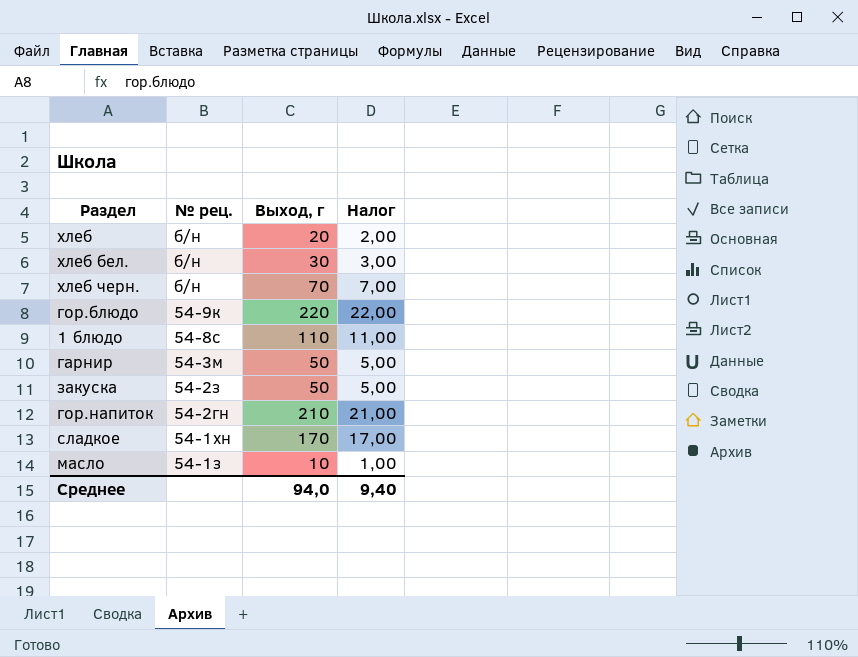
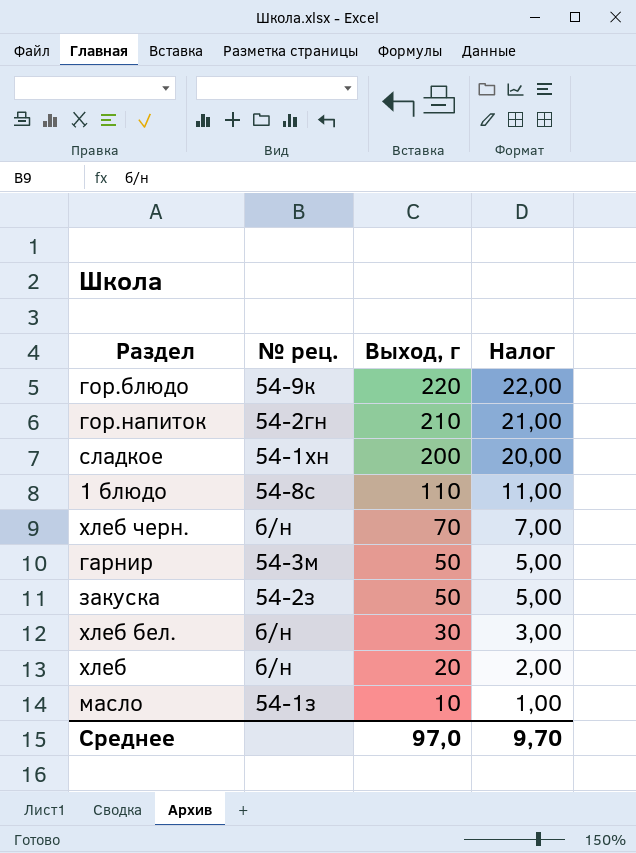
row order: № рец. descending -> Выход, г descending
сладкое | Выход, г: 170 -> 200
сладкое | Налог: 17,00 -> 20,00
Среднее | Выход, г: 94,0 -> 97,0
Среднее | Налог: 9,40 -> 9,70

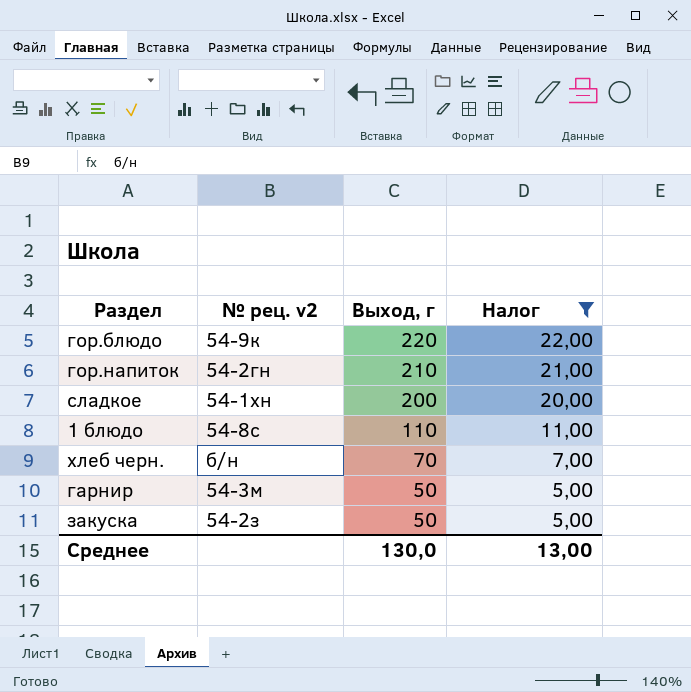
filter: none -> Налог >= 5,00
column name: № рец. -> № рец. v2
Среднее | Выход, г: 97,0 -> 130,0
Среднее | Налог: 9,70 -> 13,00

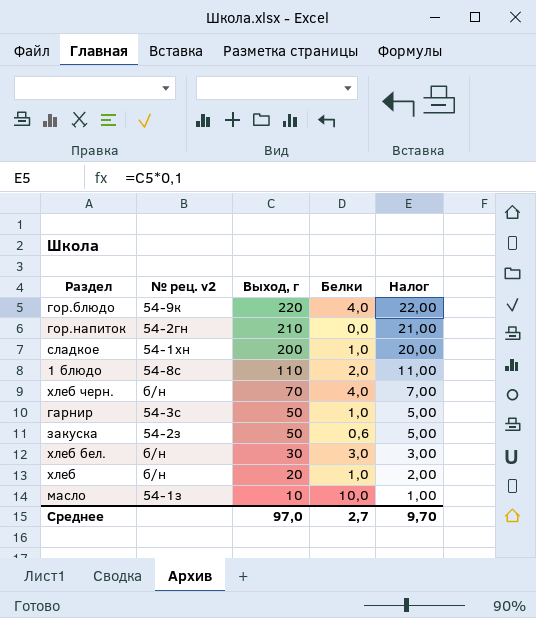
filter: Налог >= 5,00 -> none
column Белки | position: none -> 4
гарнир | № рец. v2: 54-3м -> 54-3с
Среднее | Выход, г: 130,0 -> 97,0
Среднее | Налог: 13,00 -> 9,70

